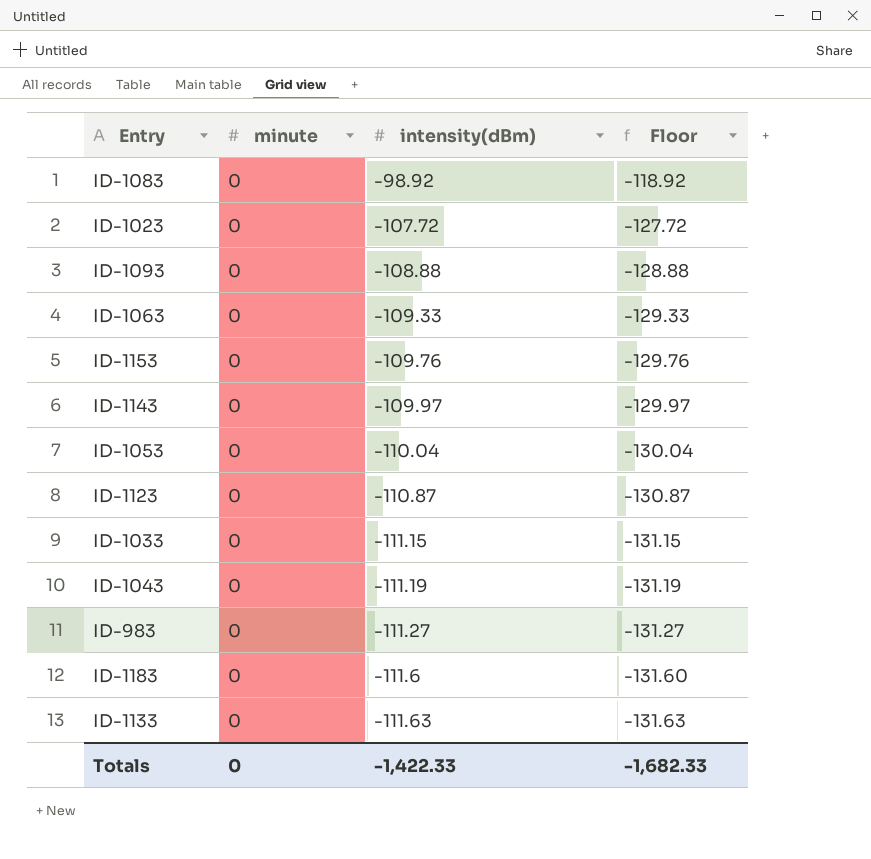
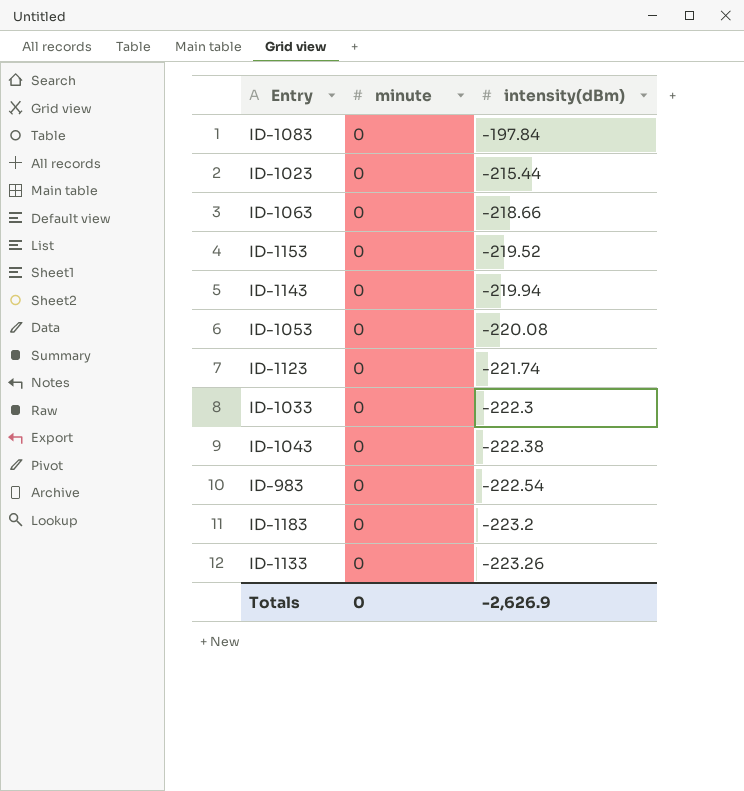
column Floor | formula: [intensity(dBm)] - 20 -> none
row ID-1093: 0 | -108.88 | -128.88 -> none
ID-1083 | intensity(dBm): -98.92 -> -197.84
ID-1023 | intensity(dBm): -107.72 -> -215.44
ID-1063 | intensity(dBm): -109.33 -> -218.66
ID-1153 | intensity(dBm): -109.76 -> -219.52
ID-1143 | intensity(dBm): -109.97 -> -219.94
ID-1053 | intensity(dBm): -110.04 -> -220.08
ID-1123 | intensity(dBm): -110.87 -> -221.74
ID-1033 | intensity(dBm): -111.15 -> -222.3
ID-1043 | intensity(dBm): -111.19 -> -222.38
ID-983 | intensity(dBm): -111.27 -> -222.54
ID-1183 | intensity(dBm): -111.6 -> -223.2
ID-1133 | intensity(dBm): -111.63 -> -223.26
Totals | intensity(dBm): -1,422.33 -> -2,626.9

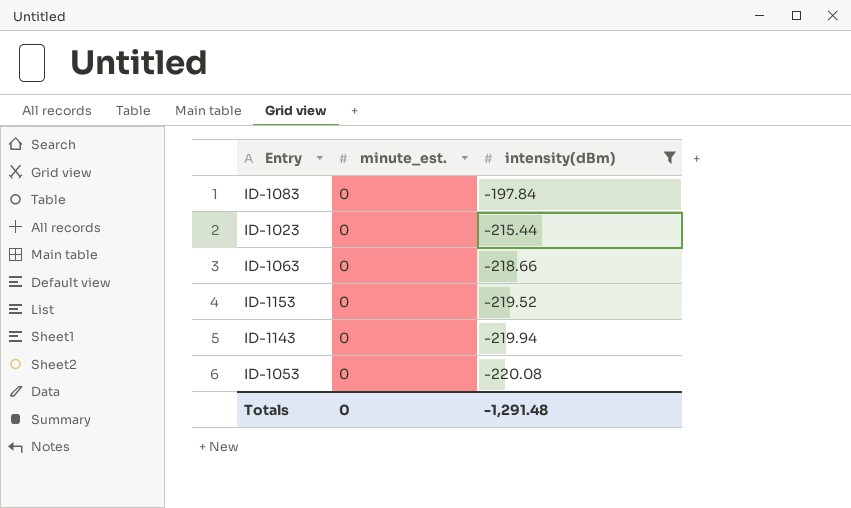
filter: none -> intensity(dBm) >= -220.08
column name: minute -> minute_est.
Totals | intensity(dBm): -2,626.9 -> -1,291.48

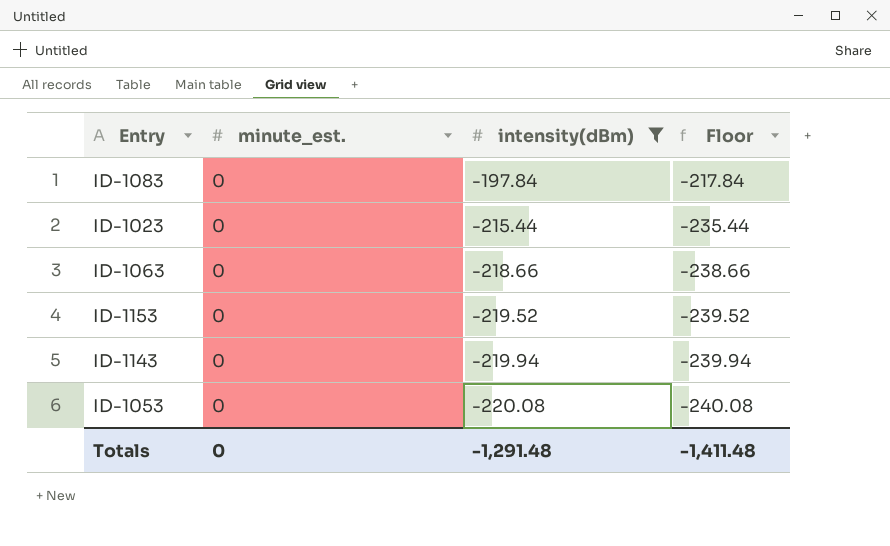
column Floor | formula: none -> [intensity(dBm)] - 20

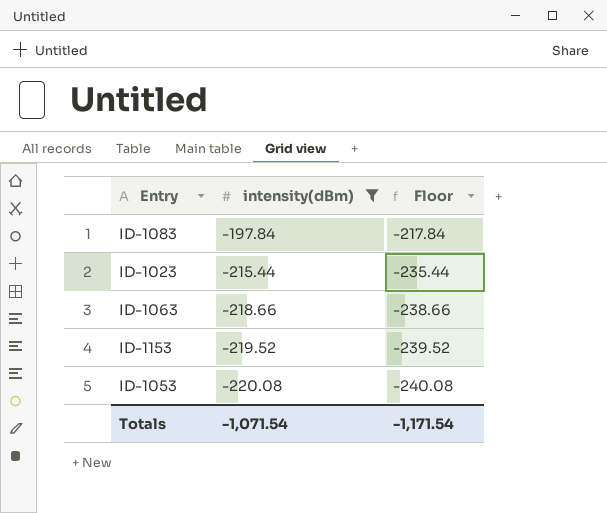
column minute_est. | position: 2 -> none
row ID-1143: 0 | -219.94 | -239.94 -> none
Totals | intensity(dBm): -1,291.48 -> -1,071.54
Totals | Floor: -1,411.48 -> -1,171.54

